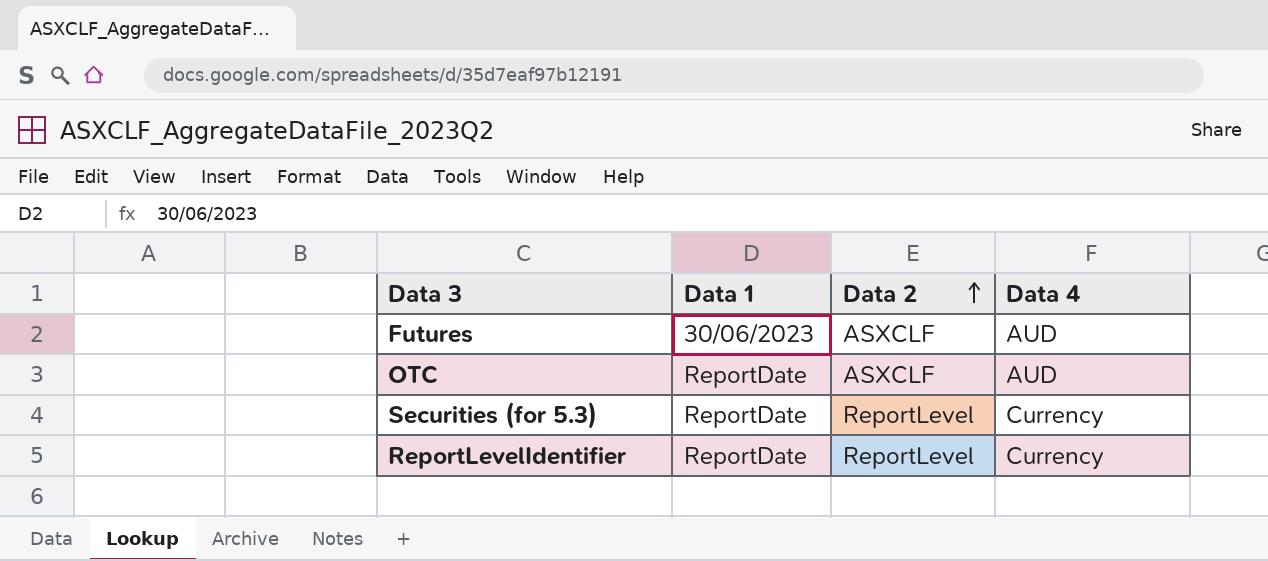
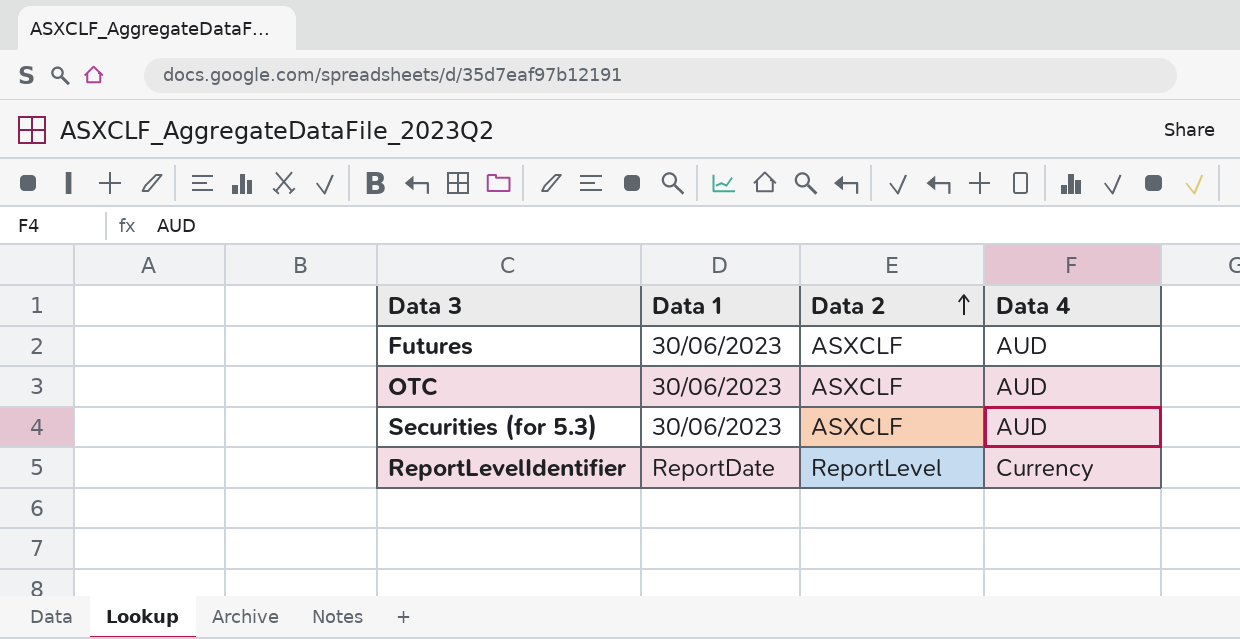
OTC | Data 1: ReportDate -> 30/06/2023
Securities (for 5.3) | Data 1: ReportDate -> 30/06/2023
Securities (for 5.3) | Data 2: ReportLevel -> ASXCLF
Securities (for 5.3) | Data 4: Currency -> AUD

